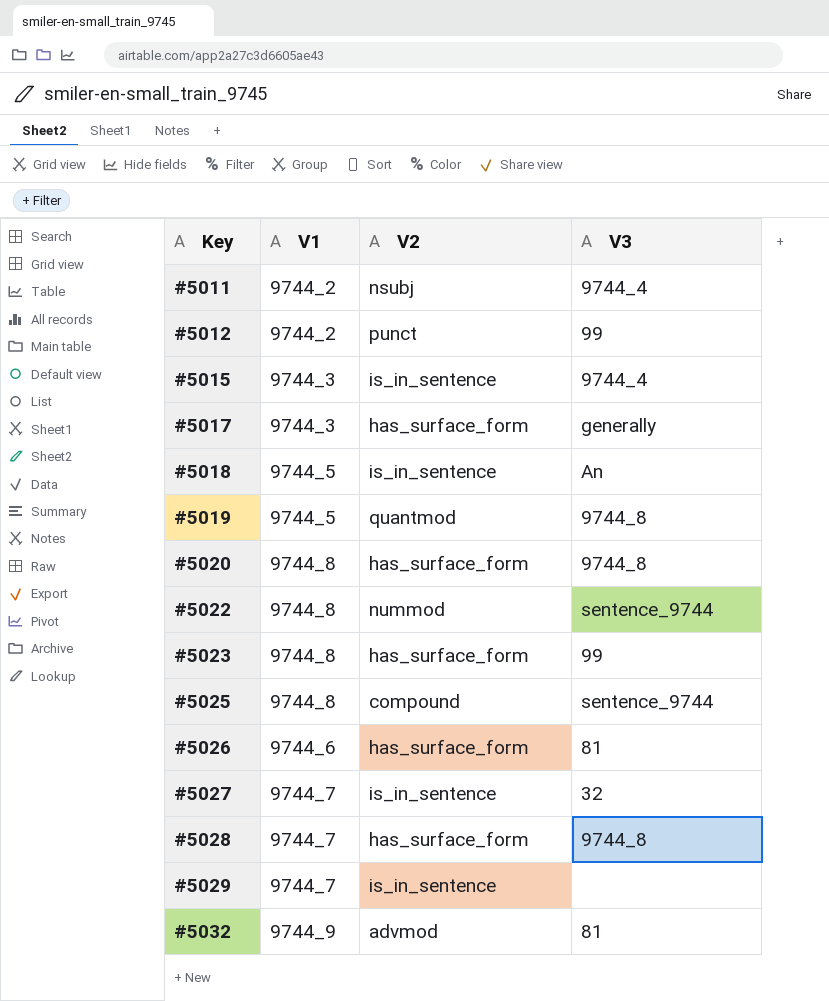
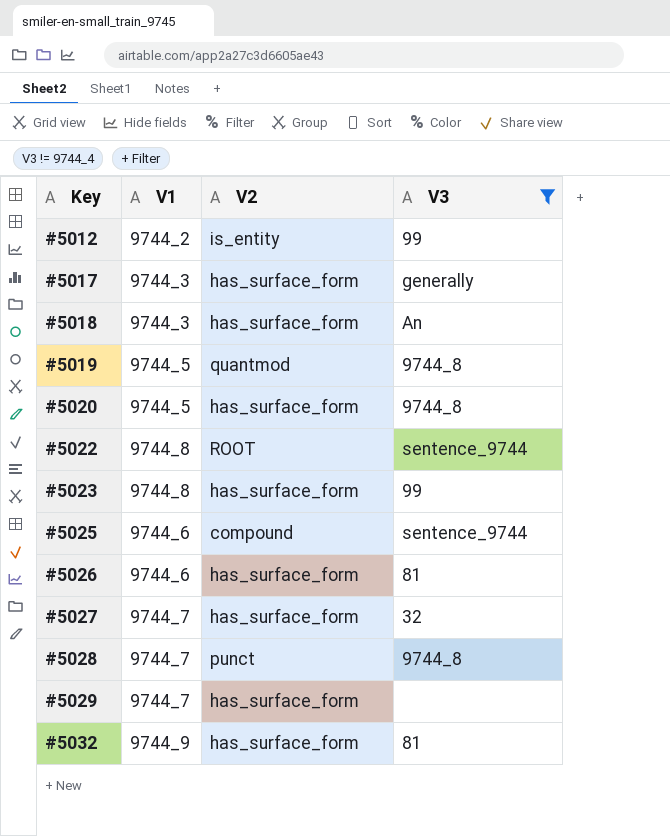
filter: none -> V3 != 9744_4
#5012 | V2: punct -> is_entity
#5018 | V1: 9744_5 -> 9744_3
#5018 | V2: is_in_sentence -> has_surface_form
#5020 | V1: 9744_8 -> 9744_5
#5022 | V2: nummod -> ROOT
#5025 | V1: 9744_8 -> 9744_6
#5027 | V2: is_in_sentence -> has_surface_form
#5028 | V2: has_surface_form -> punct
#5029 | V2: is_in_sentence -> has_surface_form
#5032 | V2: advmod -> has_surface_form

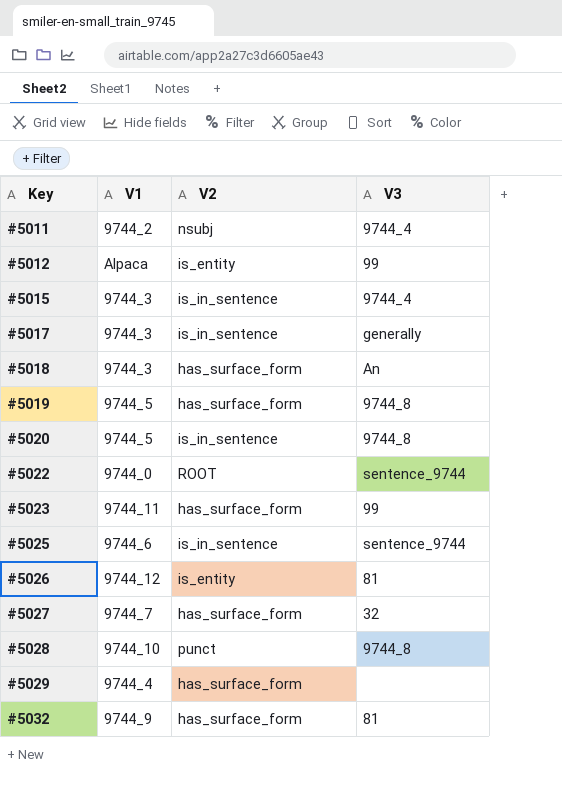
filter: V3 != 9744_4 -> none
#5012 | V1: 9744_2 -> Alpaca
#5017 | V2: has_surface_form -> is_in_sentence
#5019 | V2: quantmod -> has_surface_form
#5020 | V2: has_surface_form -> is_in_sentence
#5022 | V1: 9744_8 -> 9744_0
#5023 | V1: 9744_8 -> 9744_11
#5025 | V2: compound -> is_in_sentence
#5026 | V1: 9744_6 -> 9744_12
#5026 | V2: has_surface_form -> is_entity
#5028 | V1: 9744_7 -> 9744_10
#5029 | V1: 9744_7 -> 9744_4

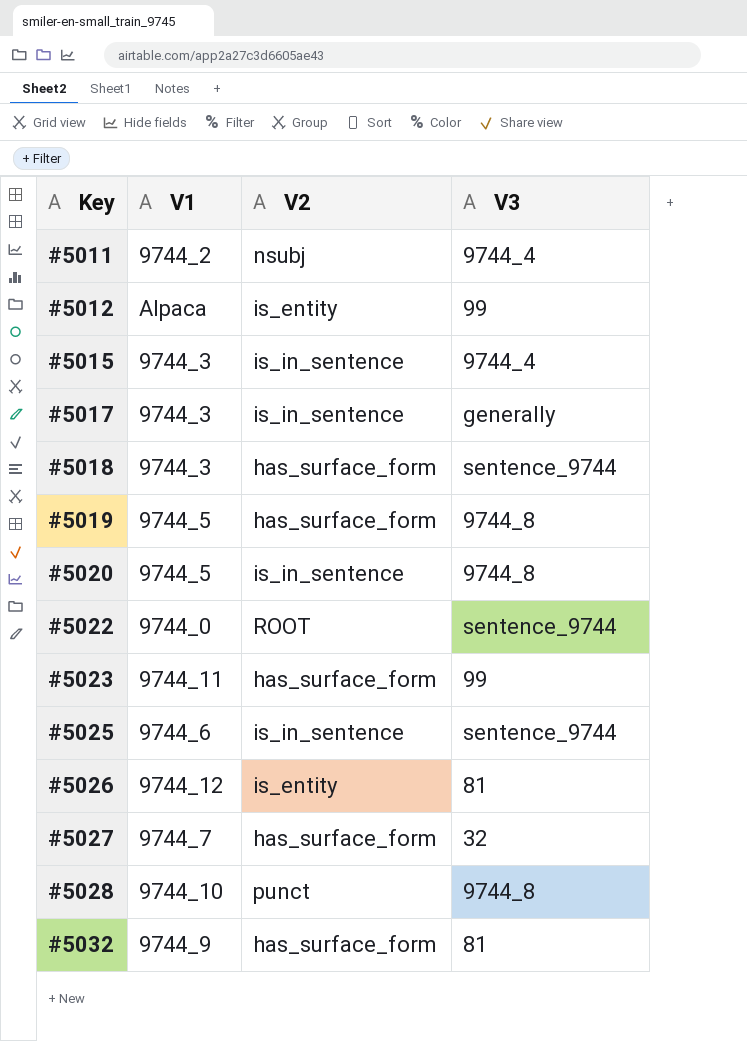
row #5029: 9744_4 | has_surface_form | none -> none
#5018 | V3: An -> sentence_9744

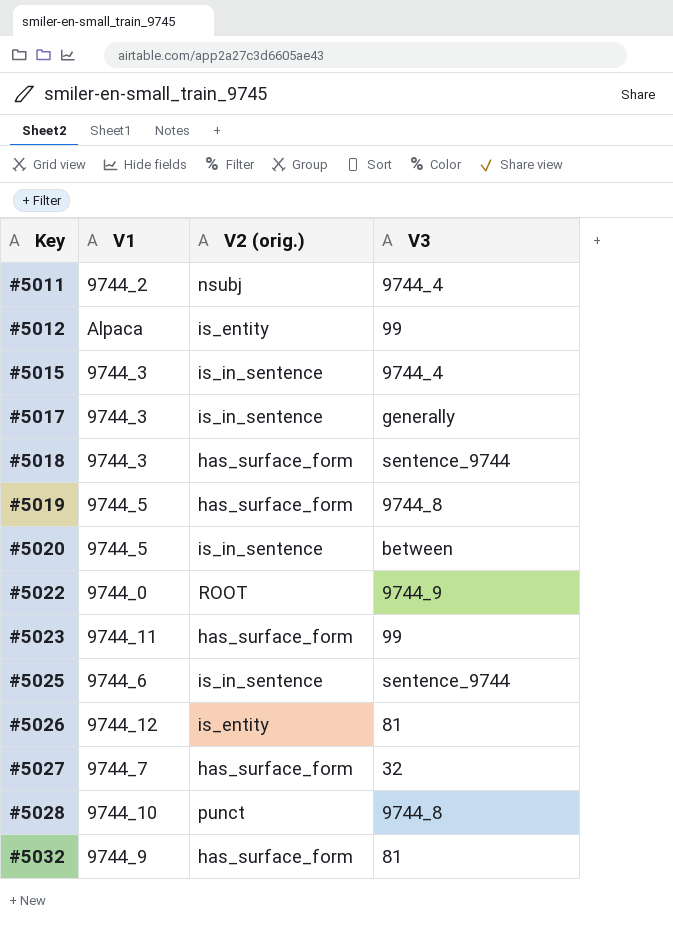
column name: V2 -> V2 (orig.)
#5020 | V3: 9744_8 -> between
#5022 | V3: sentence_9744 -> 9744_9

